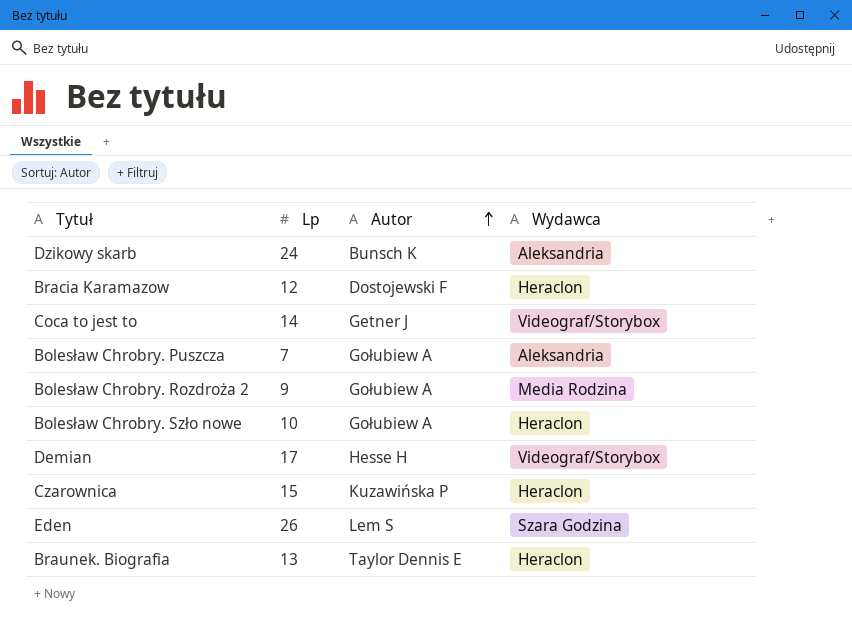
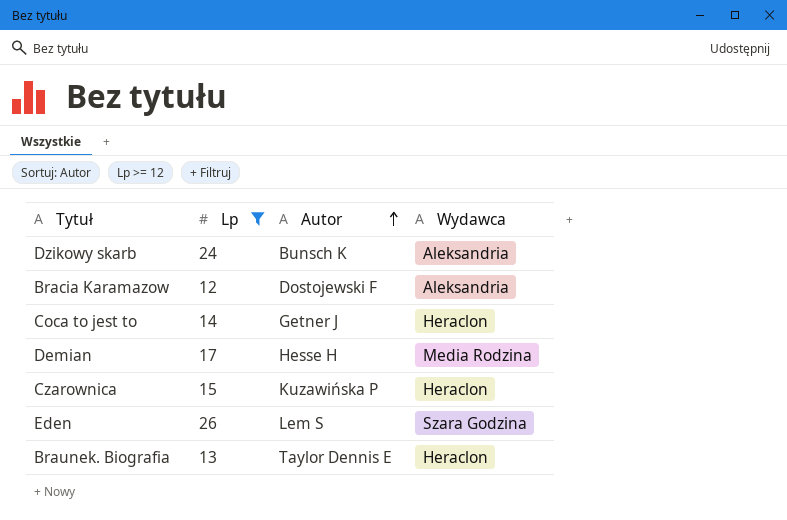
filter: none -> Lp >= 12
Bracia Karamazow | Wydawca: Heraclon -> Aleksandria
Coca to jest to | Wydawca: Videograf/Storybox -> Heraclon
Demian | Wydawca: Videograf/Storybox -> Media Rodzina

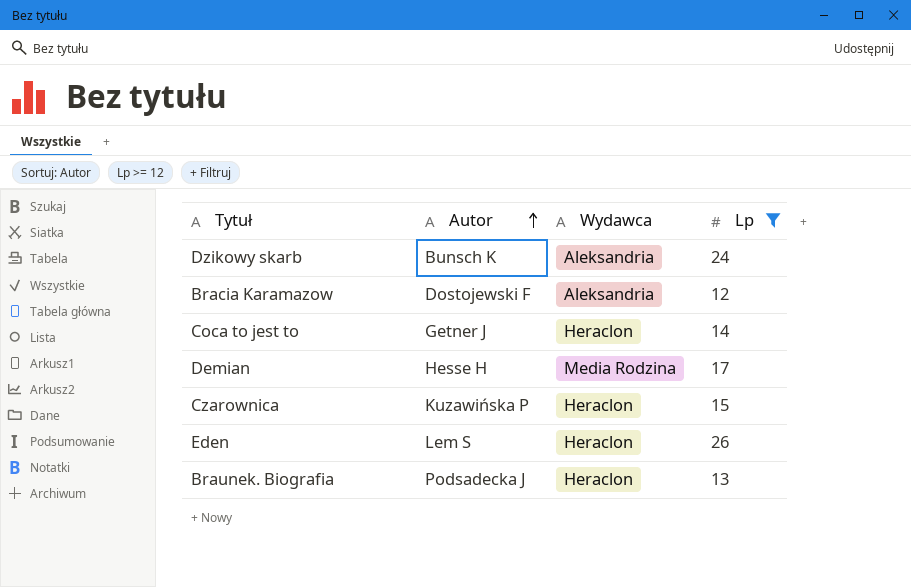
column Lp | position: 2 -> 4
Eden | Wydawca: Szara Godzina -> Heraclon
Braunek. Biografia | Autor: Taylor Dennis E -> Podsadecka J

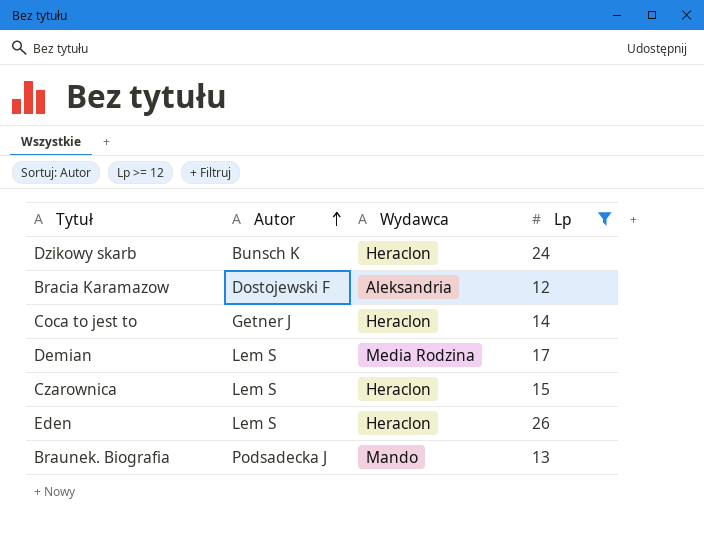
Dzikowy skarb | Wydawca: Aleksandria -> Heraclon
Demian | Autor: Hesse H -> Lem S
Czarownica | Autor: Kuzawińska P -> Lem S
Braunek. Biografia | Wydawca: Heraclon -> Mando

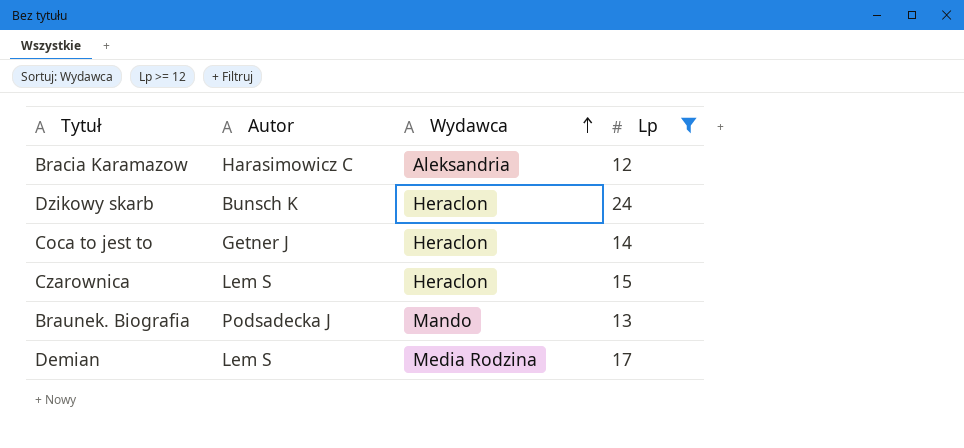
row order: Autor ascending -> Wydawca ascending
row Eden: Lem S | Heraclon | 26 -> none
Bracia Karamazow | Autor: Dostojewski F -> Harasimowicz C

